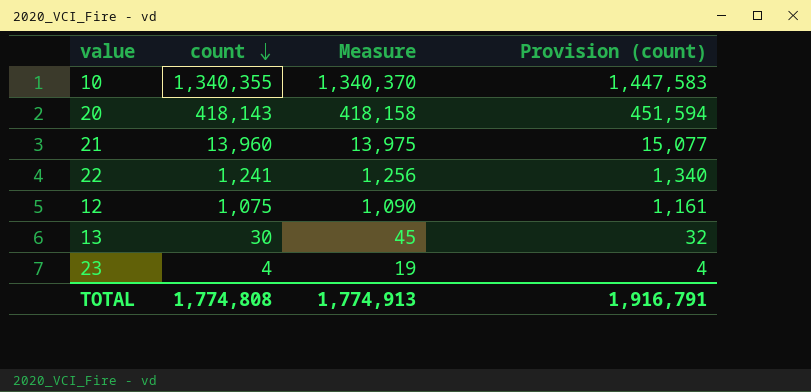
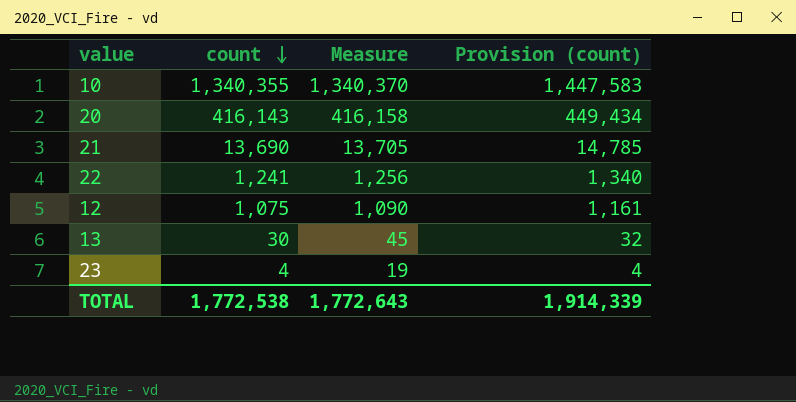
20 | count: 418,143 -> 416,143
20 | Measure: 418,158 -> 416,158
20 | Provision (count): 451,594 -> 449,434
21 | count: 13,960 -> 13,690
21 | Measure: 13,975 -> 13,705
21 | Provision (count): 15,077 -> 14,785
TOTAL | count: 1,774,808 -> 1,772,538
TOTAL | Measure: 1,774,913 -> 1,772,643
TOTAL | Provision (count): 1,916,791 -> 1,914,339

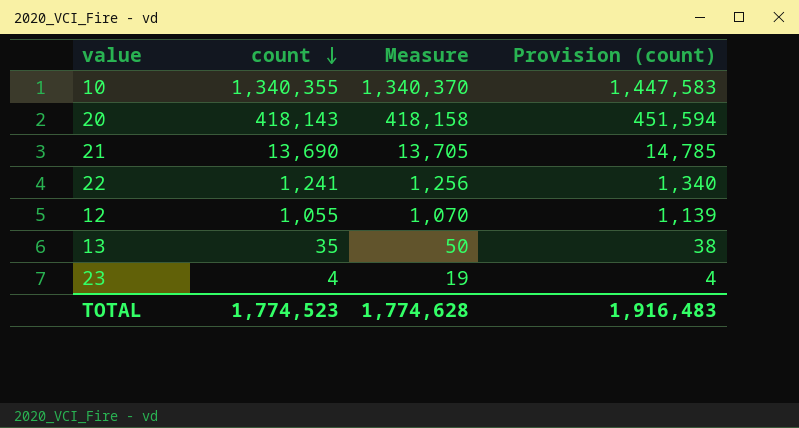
20 | count: 416,143 -> 418,143
20 | Measure: 416,158 -> 418,158
20 | Provision (count): 449,434 -> 451,594
12 | count: 1,075 -> 1,055
12 | Measure: 1,090 -> 1,070
12 | Provision (count): 1,161 -> 1,139
13 | count: 30 -> 35
13 | Measure: 45 -> 50
13 | Provision (count): 32 -> 38
TOTAL | count: 1,772,538 -> 1,774,523
TOTAL | Measure: 1,772,643 -> 1,774,628
TOTAL | Provision (count): 1,914,339 -> 1,916,483

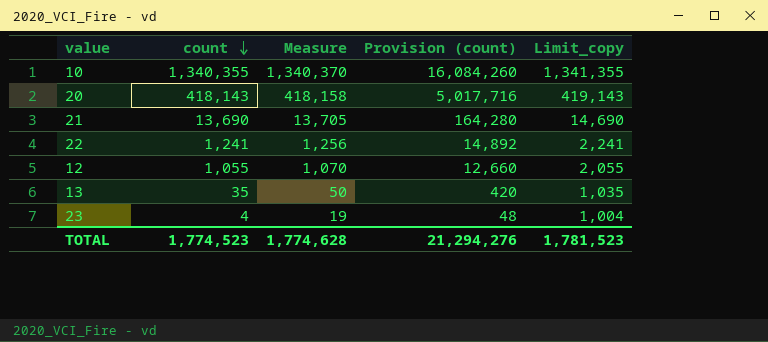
column Provision (count) | formula: [count] * 1.08 -> [count] * 12
column Limit_copy | formula: none -> [count] + 1000
TOTAL | Provision (count): 1,916,483 -> 21,294,276

